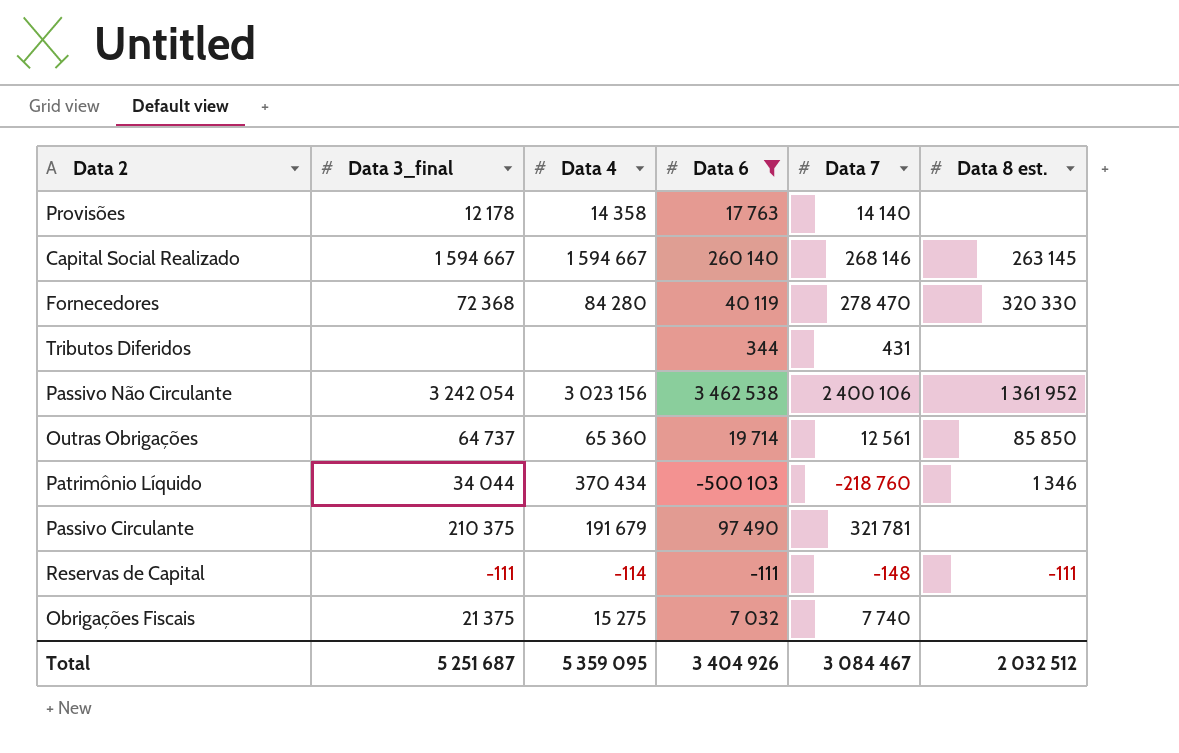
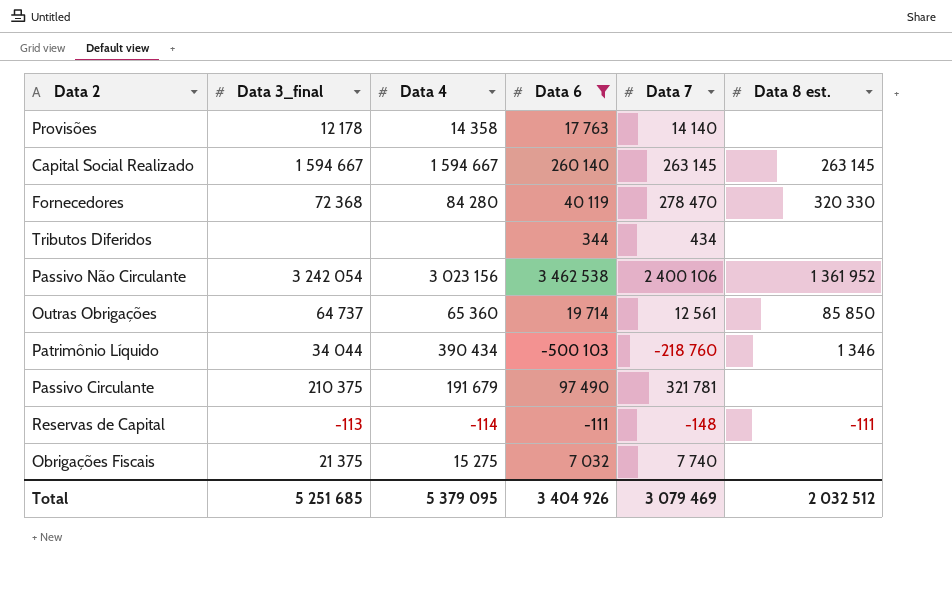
Capital Social Realizado | Data 7: 268 146 -> 263 145
Tributos Diferidos | Data 7: 431 -> 434
Patrimônio Líquido | Data 4: 370 434 -> 390 434
Reservas de Capital | Data 3_final: -111 -> -113
Total | Data 3_final: 5 251 687 -> 5 251 685
Total | Data 4: 5 359 095 -> 5 379 095
Total | Data 7: 3 084 467 -> 3 079 469

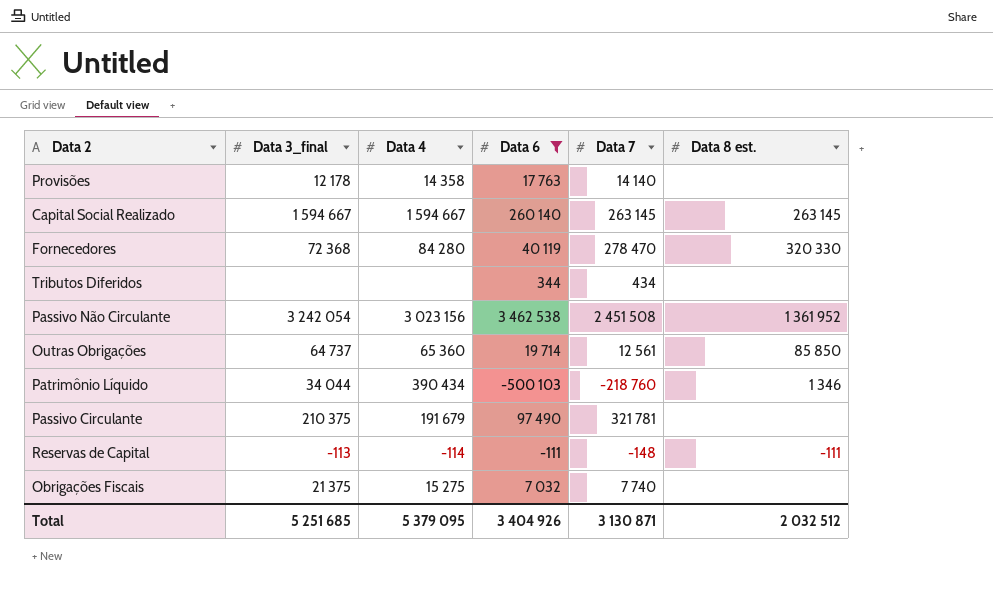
Passivo Não Circulante | Data 7: 2 400 106 -> 2 451 508
Total | Data 7: 3 079 469 -> 3 130 871

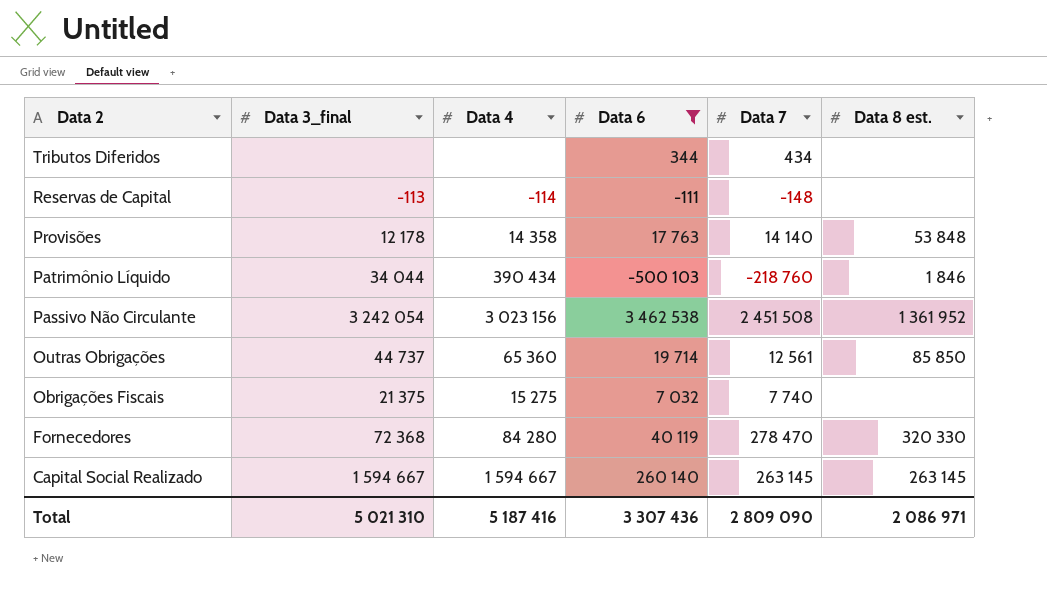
row order: none -> Data 2 descending
row Passivo Circulante: 210 375 | 191 679 | 97 490 | 321 781 | none -> none
Reservas de Capital | Data 8 est.: -111 -> none
Provisões | Data 8 est.: none -> 53 848
Patrimônio Líquido | Data 8 est.: 1 346 -> 1 846
Outras Obrigações | Data 3_final: 64 737 -> 44 737
Total | Data 3_final: 5 251 685 -> 5 021 310
Total | Data 4: 5 379 095 -> 5 187 416
Total | Data 6: 3 404 926 -> 3 307 436
Total | Data 7: 3 130 871 -> 2 809 090
Total | Data 8 est.: 2 032 512 -> 2 086 971

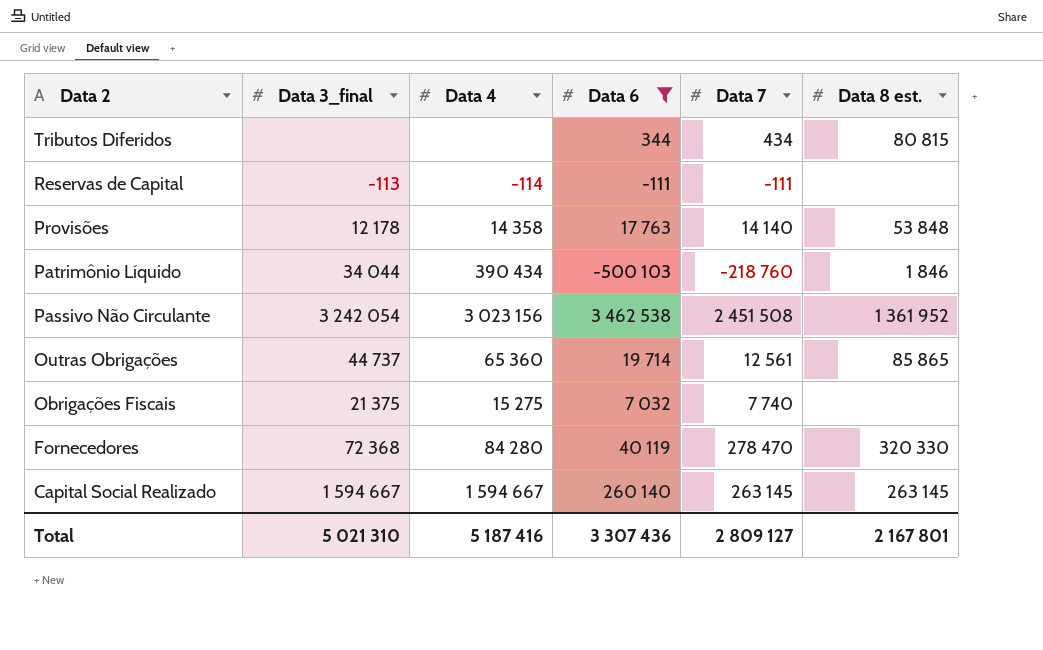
Tributos Diferidos | Data 8 est.: none -> 80 815
Reservas de Capital | Data 7: -148 -> -111
Outras Obrigações | Data 8 est.: 85 850 -> 85 865
Total | Data 7: 2 809 090 -> 2 809 127
Total | Data 8 est.: 2 086 971 -> 2 167 801

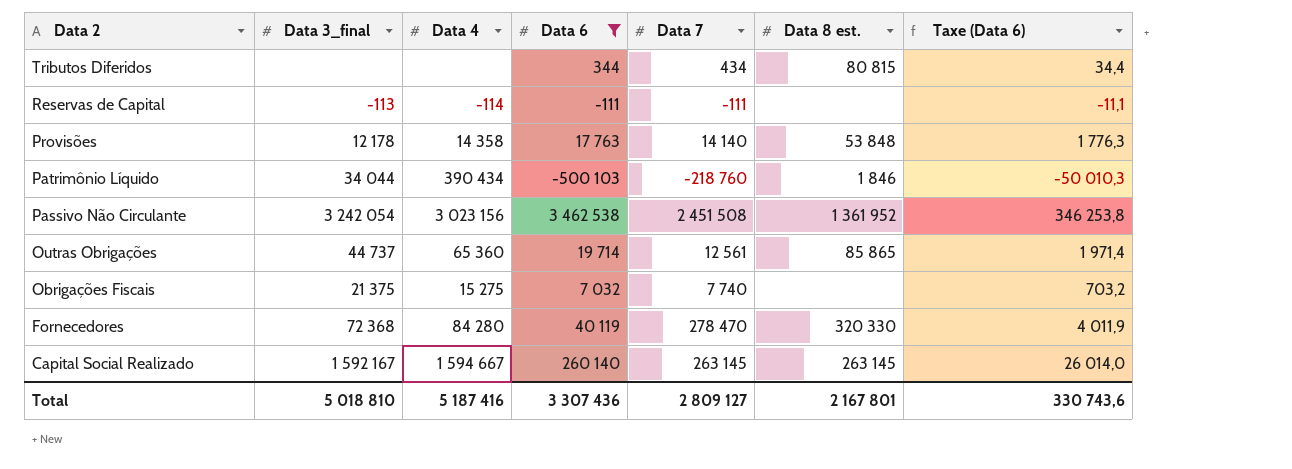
column Taxe (Data 6) | formula: none -> [Data 6] * 0,1
Capital Social Realizado | Data 3_final: 1 594 667 -> 1 592 167
Total | Data 3_final: 5 021 310 -> 5 018 810

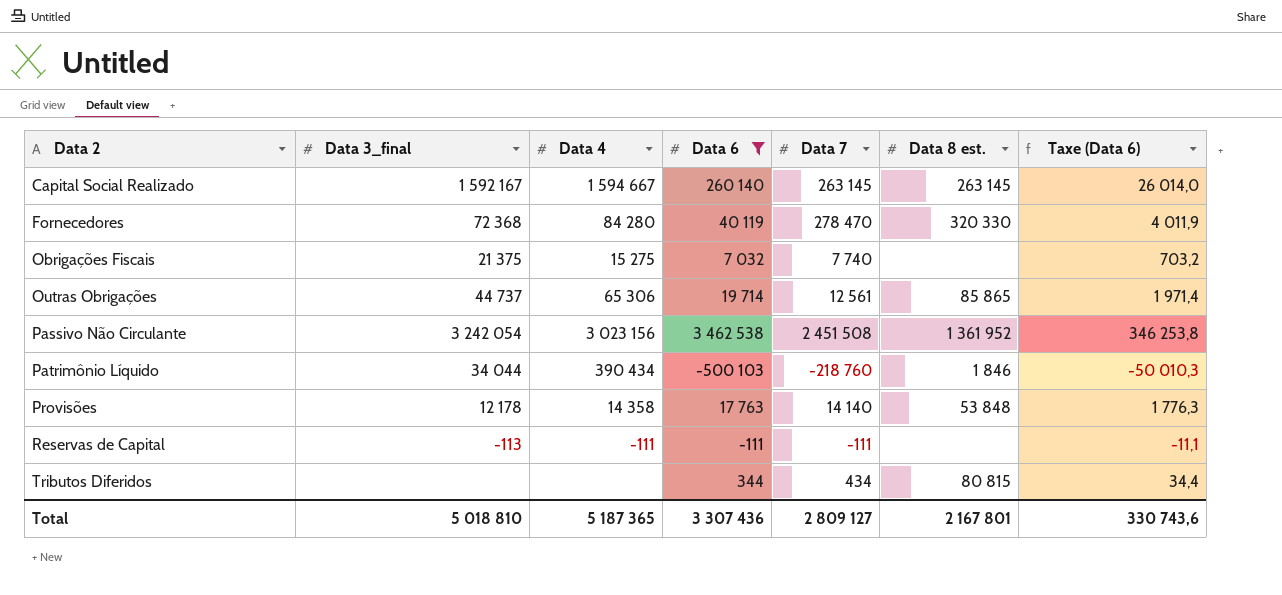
row order: Data 2 descending -> Data 2 ascending
Outras Obrigações | Data 4: 65 360 -> 65 306
Reservas de Capital | Data 4: -114 -> -111
Total | Data 4: 5 187 416 -> 5 187 365

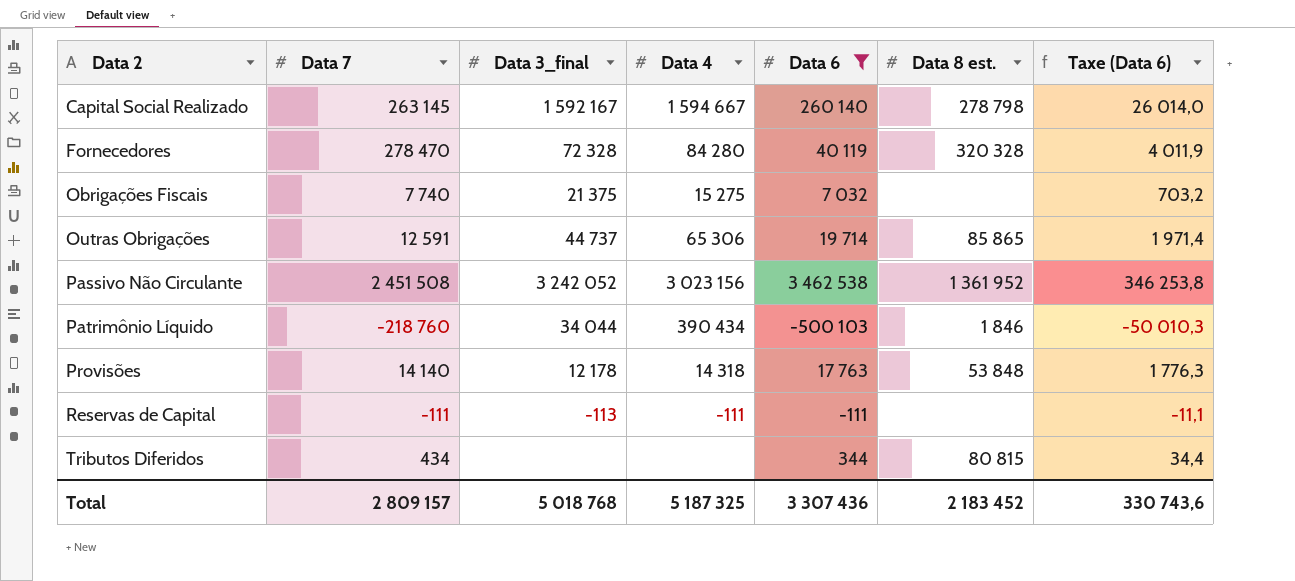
column Data 7 | position: 5 -> 2
Capital Social Realizado | Data 8 est.: 263 145 -> 278 798
Fornecedores | Data 3_final: 72 368 -> 72 328
Fornecedores | Data 8 est.: 320 330 -> 320 328
Outras Obrigações | Data 7: 12 561 -> 12 591
Passivo Não Circulante | Data 3_final: 3 242 054 -> 3 242 052
Provisões | Data 4: 14 358 -> 14 318
Total | Data 7: 2 809 127 -> 2 809 157
Total | Data 3_final: 5 018 810 -> 5 018 768
Total | Data 4: 5 187 365 -> 5 187 325
Total | Data 8 est.: 2 167 801 -> 2 183 452

